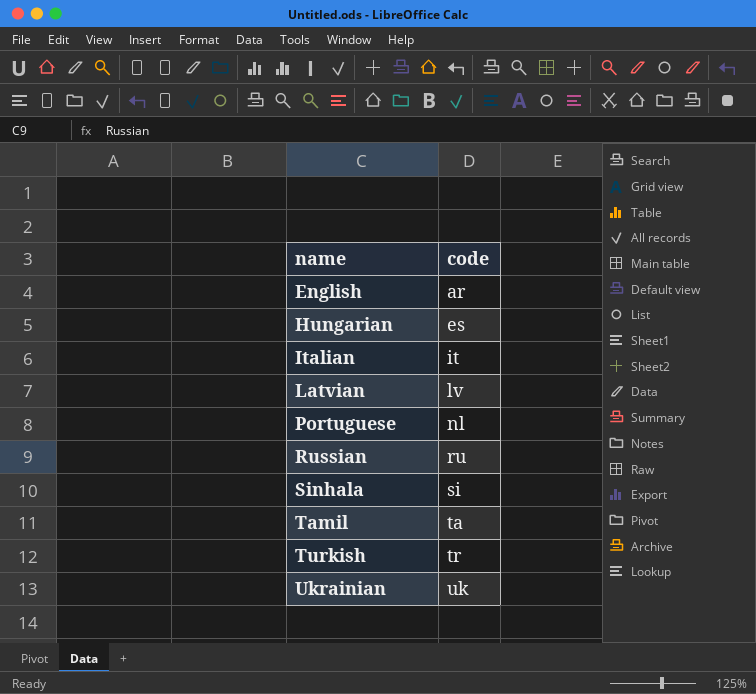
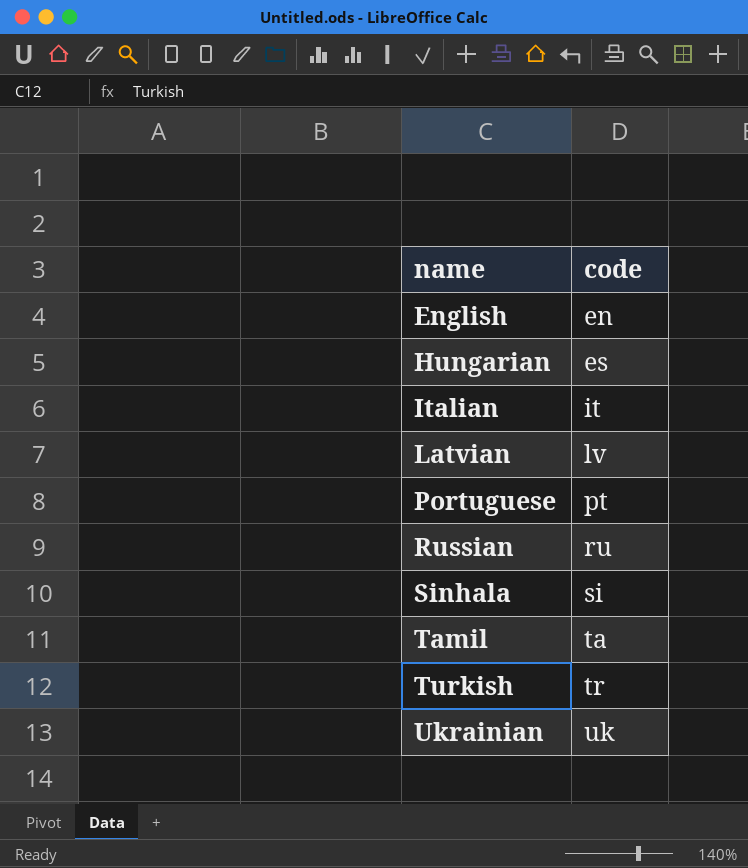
English | code: ar -> en
Portuguese | code: nl -> pt

